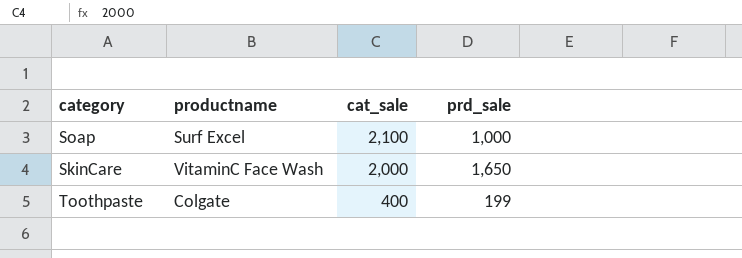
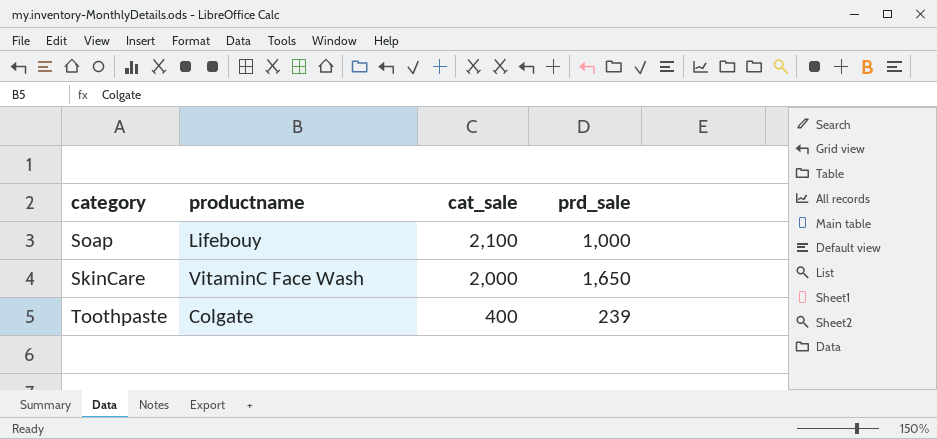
Soap | productname: Surf Excel -> Lifebouy
Toothpaste | prd_sale: 199 -> 239

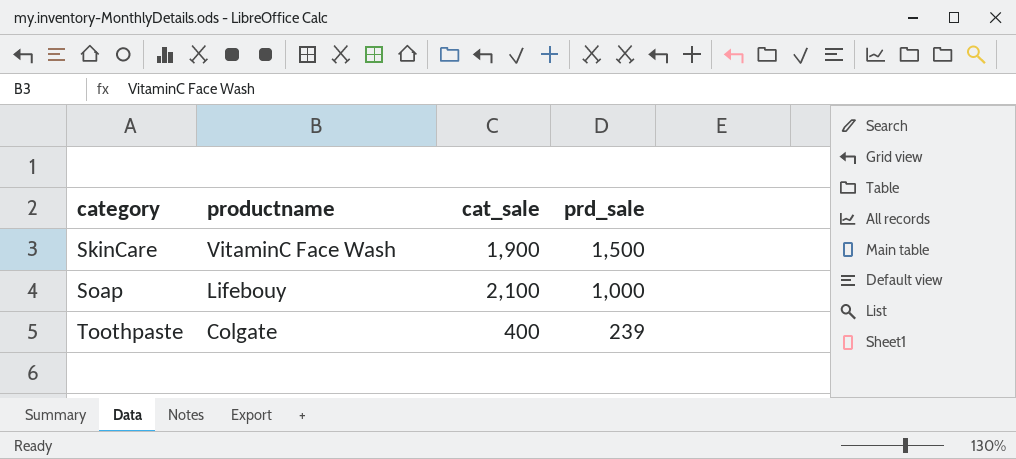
row order: cat_sale descending -> category ascending
SkinCare | cat_sale: 2,000 -> 1,900
SkinCare | prd_sale: 1,650 -> 1,500

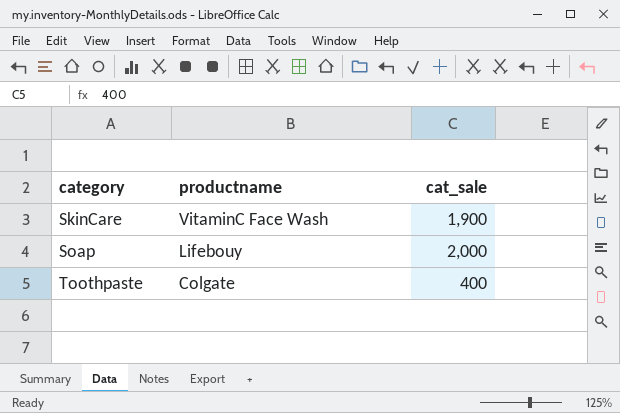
column prd_sale | position: 4 -> none
Soap | cat_sale: 2,100 -> 2,000

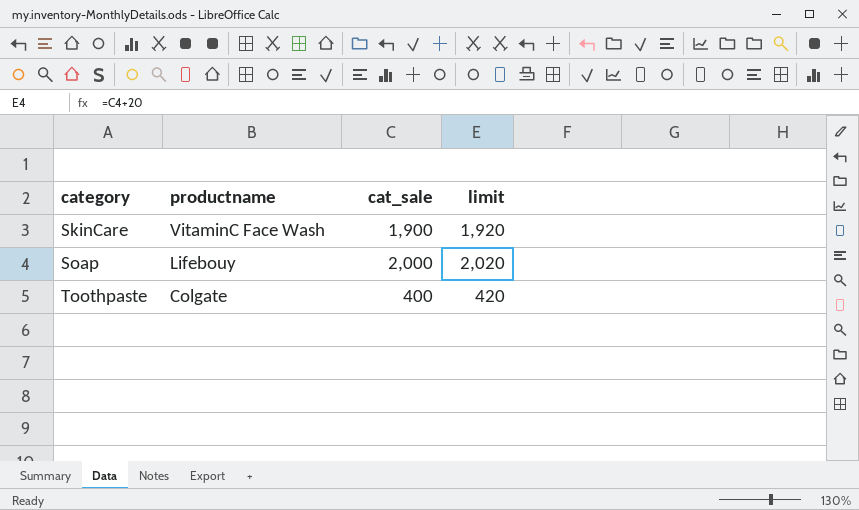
column limit | formula: none -> [cat_sale] + 20

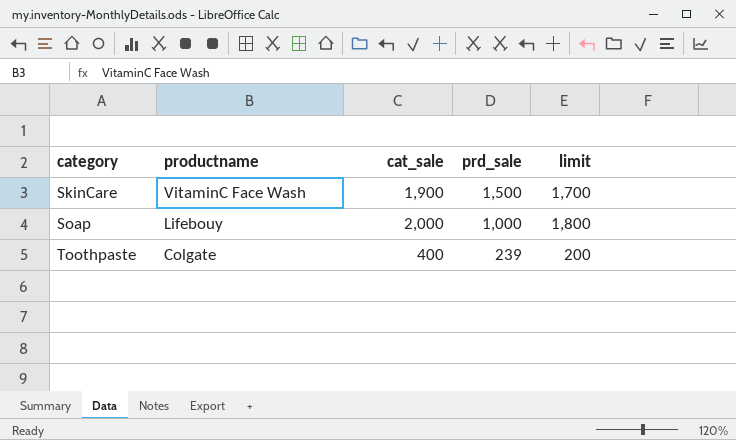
column prd_sale | position: none -> 4
column limit | formula: [cat_sale] + 20 -> [cat_sale] - 200

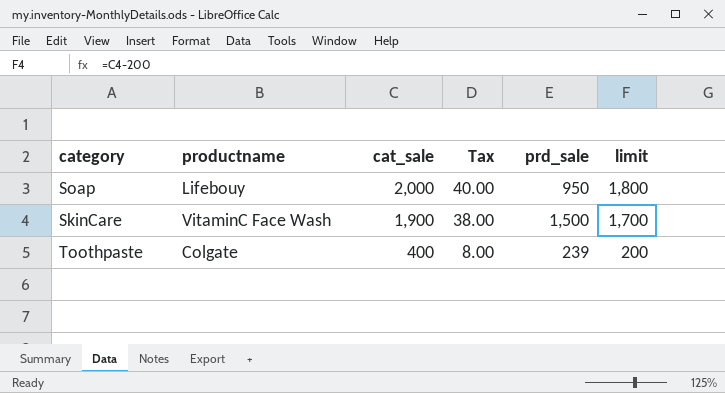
row order: category ascending -> cat_sale descending
column Tax | formula: none -> [cat_sale] * 0.02
Soap | prd_sale: 1,000 -> 950

